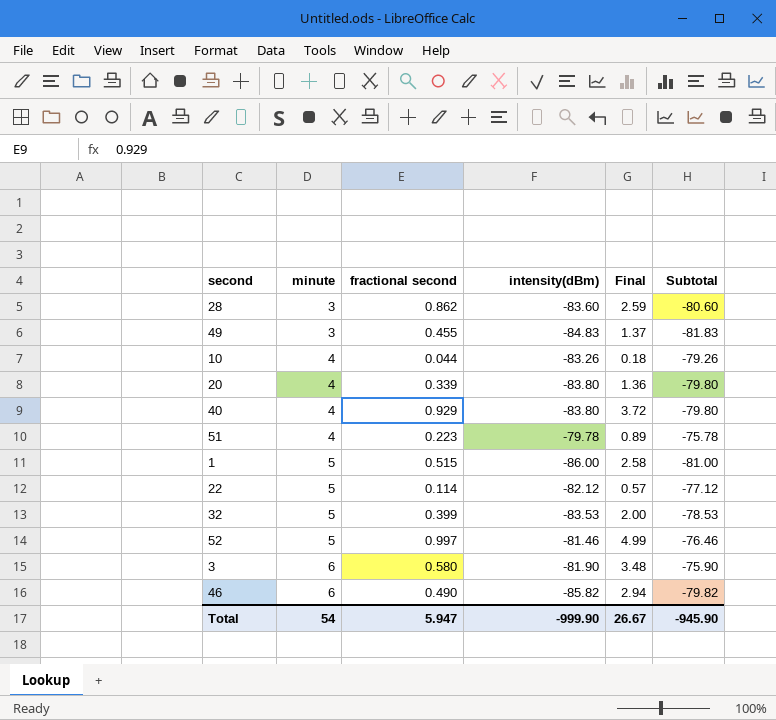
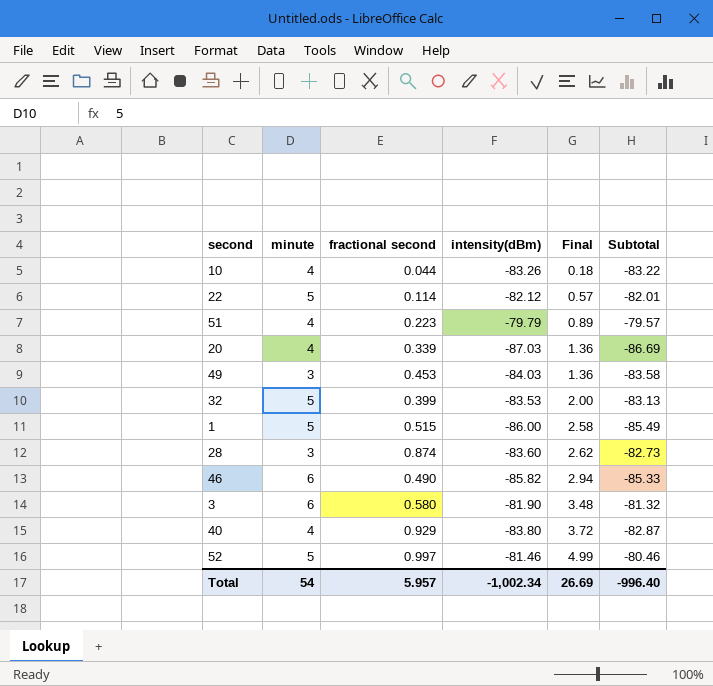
row order: minute ascending -> Final ascending
column Subtotal | formula: [minute] + [intensity(dBm)] -> [fractional second] + [intensity(dBm)]
51 | intensity(dBm): -79.78 -> -79.79
20 | intensity(dBm): -83.80 -> -87.03
49 | fractional second: 0.455 -> 0.453
49 | intensity(dBm): -84.83 -> -84.03
49 | Final: 1.37 -> 1.36
28 | fractional second: 0.862 -> 0.874
28 | Final: 2.59 -> 2.62
Total | fractional second: 5.947 -> 5.957
Total | intensity(dBm): -999.90 -> -1,002.34
Total | Final: 26.67 -> 26.69
Total | Subtotal: -945.90 -> -996.40

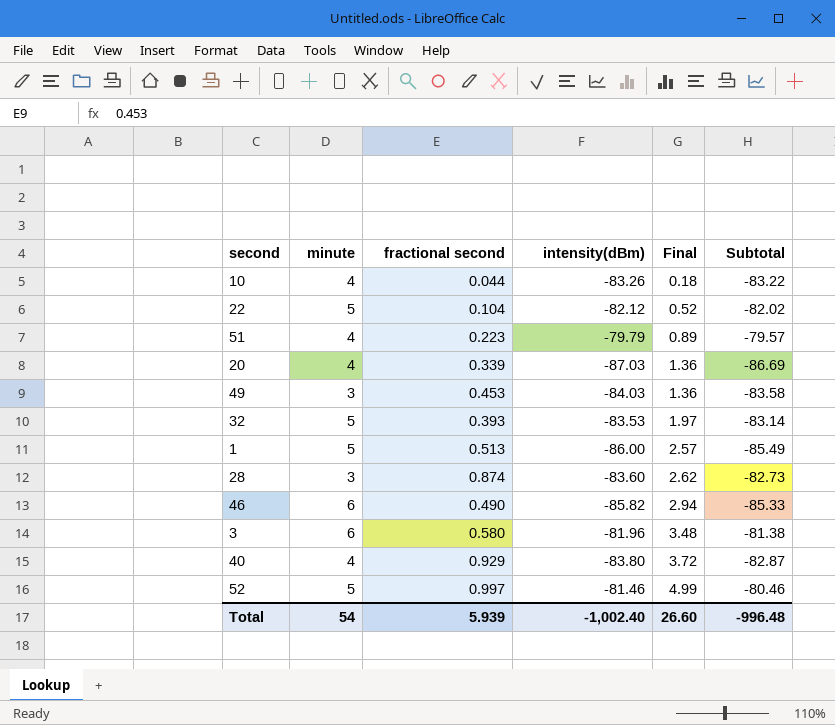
22 | fractional second: 0.114 -> 0.104
22 | Final: 0.57 -> 0.52
22 | Subtotal: -82.01 -> -82.02
32 | fractional second: 0.399 -> 0.393
32 | Final: 2.00 -> 1.97
32 | Subtotal: -83.13 -> -83.14
1 | fractional second: 0.515 -> 0.513
1 | Final: 2.58 -> 2.57
3 | intensity(dBm): -81.90 -> -81.96
3 | Subtotal: -81.32 -> -81.38
Total | fractional second: 5.957 -> 5.939
Total | intensity(dBm): -1,002.34 -> -1,002.40
Total | Final: 26.69 -> 26.60
Total | Subtotal: -996.40 -> -996.48

